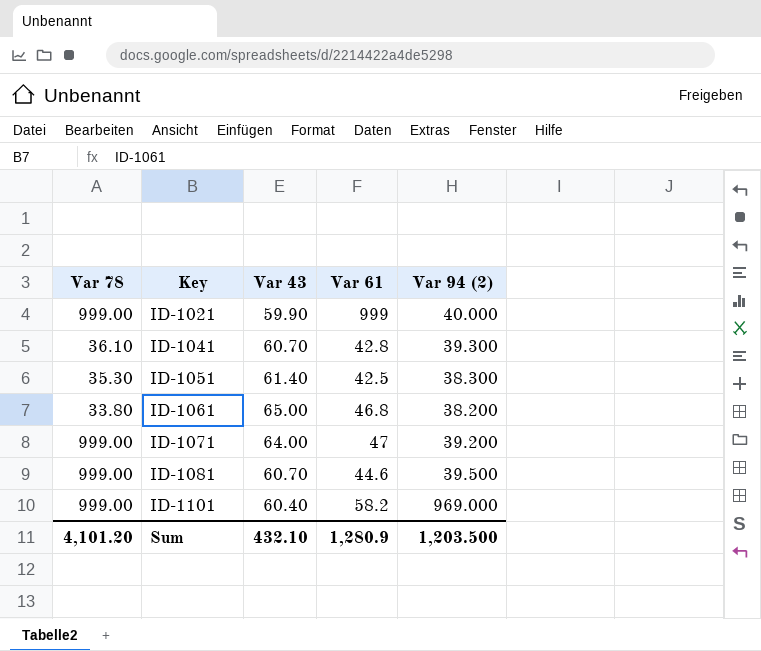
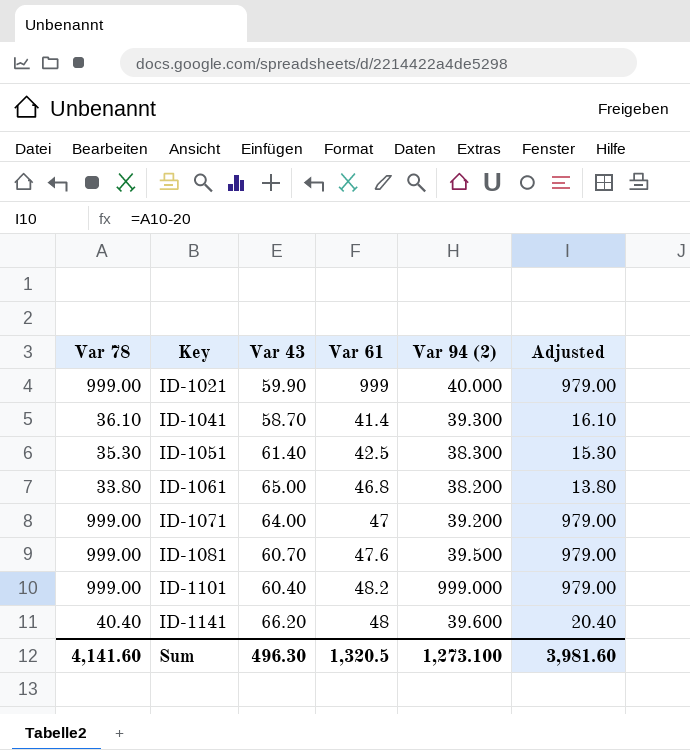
column Adjusted | formula: none -> [Var 78] - 20
ID-1041 | Var 43: 60.70 -> 58.70
ID-1041 | Var 61: 42.8 -> 41.4
ID-1081 | Var 61: 44.6 -> 47.6
ID-1101 | Var 61: 58.2 -> 48.2
ID-1101 | Var 94 (2): 969.000 -> 999.000
row ID-1141: none -> 40.40 | 66.20 | 48 | 39.600 | 20.40
Sum | Var 78: 4,101.20 -> 4,141.60
Sum | Var 43: 432.10 -> 496.30
Sum | Var 61: 1,280.9 -> 1,320.5
Sum | Var 94 (2): 1,203.500 -> 1,273.100

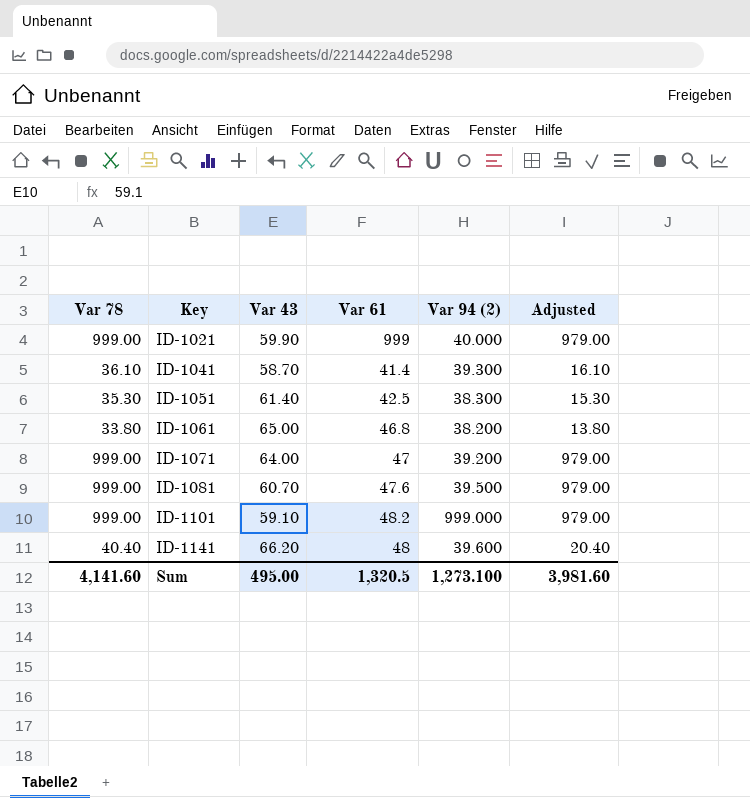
ID-1101 | Var 43: 60.40 -> 59.10
Sum | Var 43: 496.30 -> 495.00

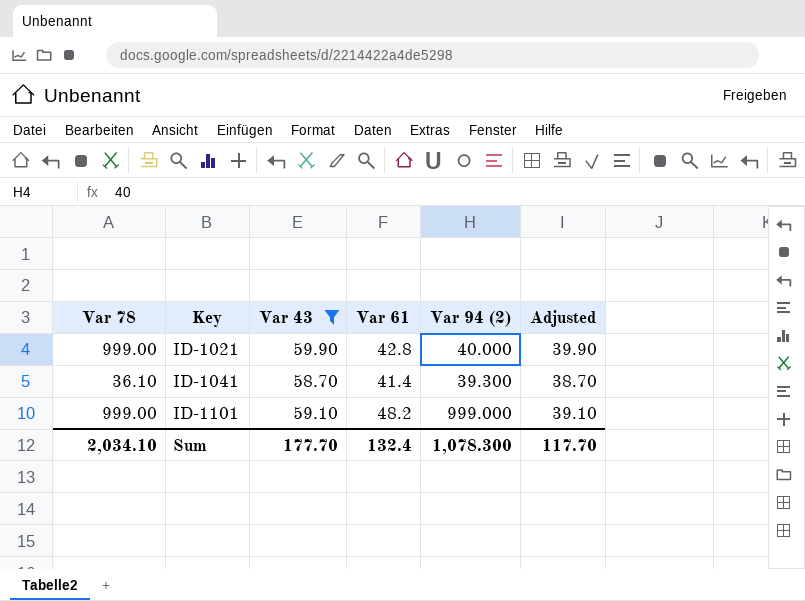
filter: none -> Var 43 <= 59.90
column Adjusted | formula: [Var 78] - 20 -> [Var 43] - 20
ID-1021 | Var 61: 999 -> 42.8
Sum | Var 78: 4,141.60 -> 2,034.10
Sum | Var 43: 495.00 -> 177.70
Sum | Var 61: 1,320.5 -> 132.4
Sum | Var 94 (2): 1,273.100 -> 1,078.300
Sum | Adjusted: 3,981.60 -> 117.70

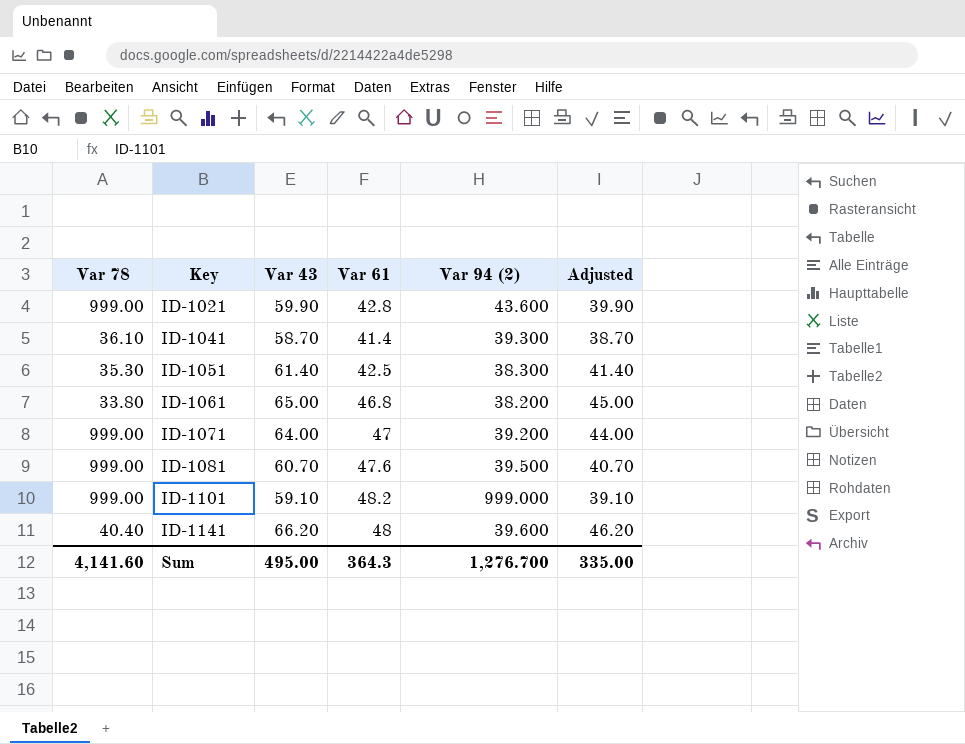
filter: Var 43 <= 59.90 -> none
ID-1021 | Var 94 (2): 40.000 -> 43.600
Sum | Var 78: 2,034.10 -> 4,141.60
Sum | Var 43: 177.70 -> 495.00
Sum | Var 61: 132.4 -> 364.3
Sum | Var 94 (2): 1,078.300 -> 1,276.700
Sum | Adjusted: 117.70 -> 335.00

